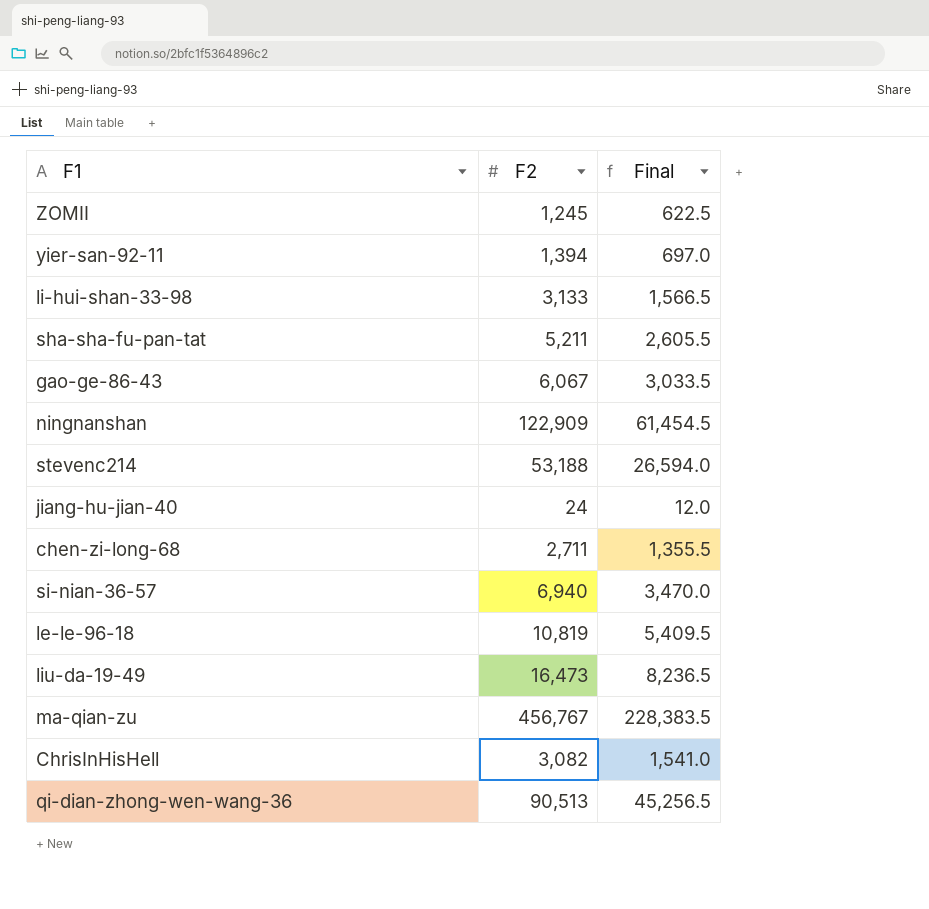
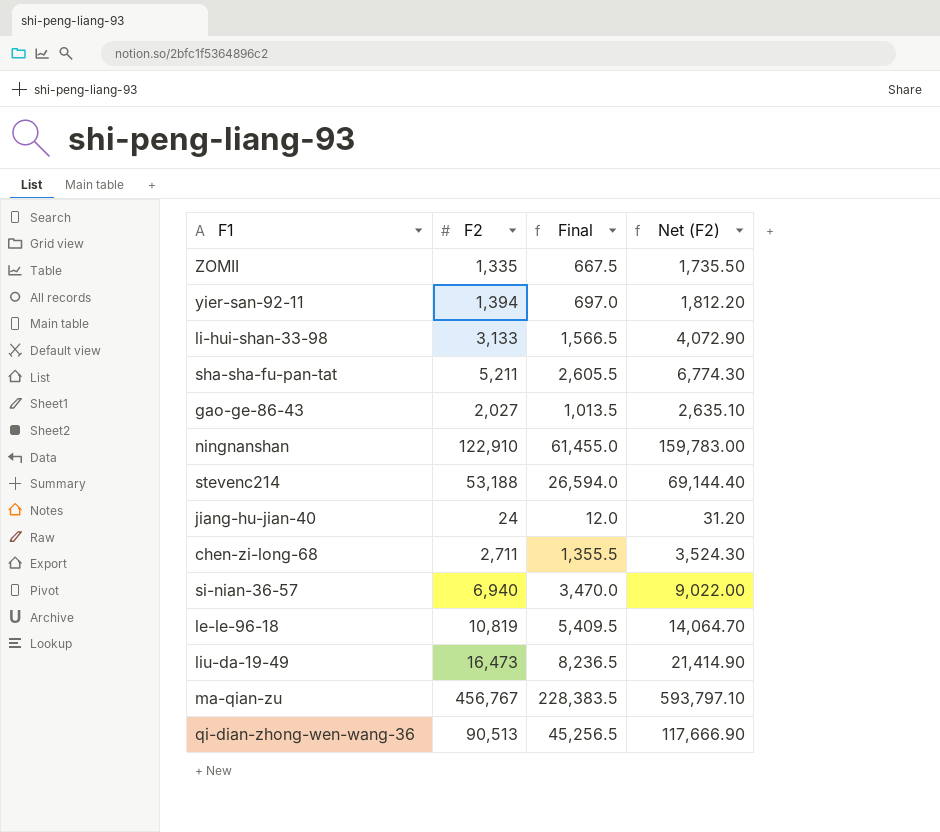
column Net (F2) | formula: none -> [F2] * 1.3
row ChrisInHisHell: 3,082 | 1,541.0 -> none
ZOMII | F2: 1,245 -> 1,335
ZOMII | Final: 622.5 -> 667.5
gao-ge-86-43 | F2: 6,067 -> 2,027
gao-ge-86-43 | Final: 3,033.5 -> 1,013.5
ningnanshan | F2: 122,909 -> 122,910
ningnanshan | Final: 61,454.5 -> 61,455.0

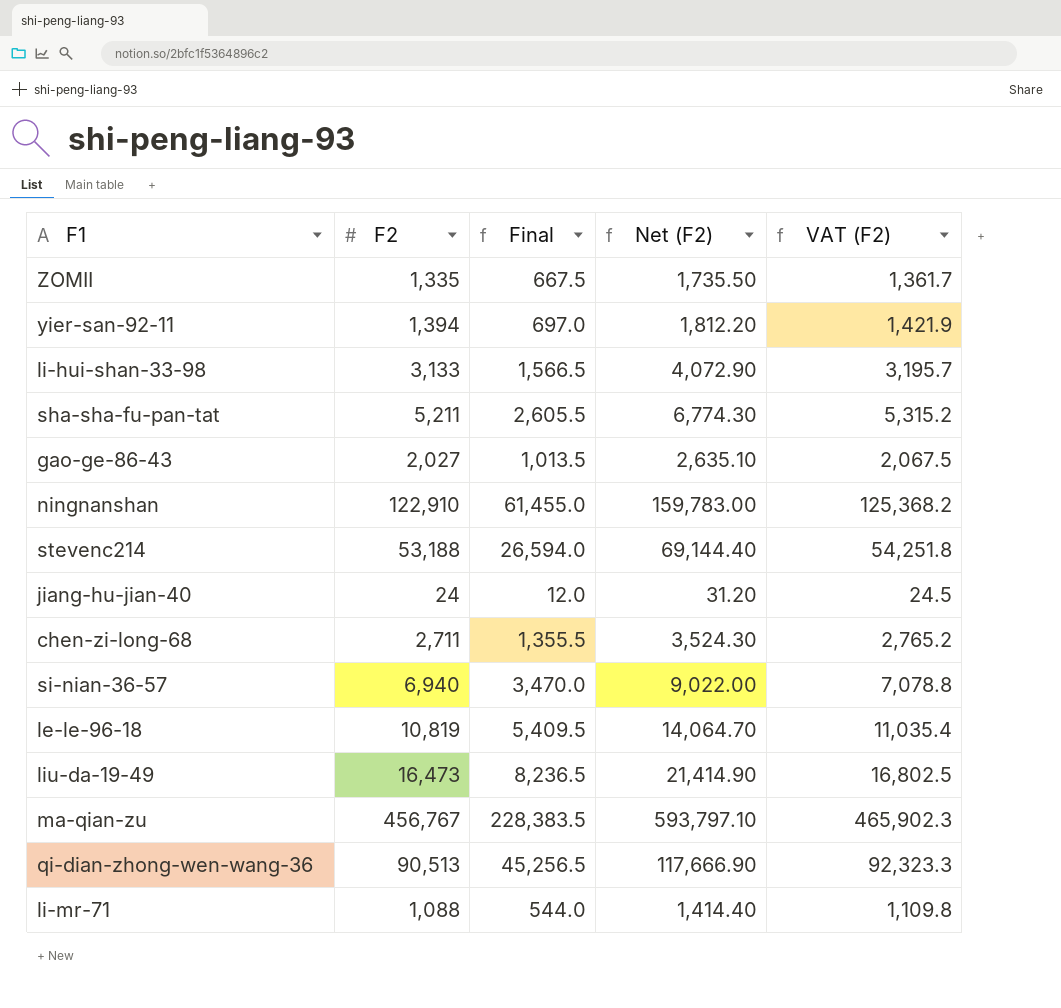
column VAT (F2) | formula: none -> [F2] * 1.02
row li-mr-71: none -> 1,088 | 544.0 | 1,414.40 | 1,109.8

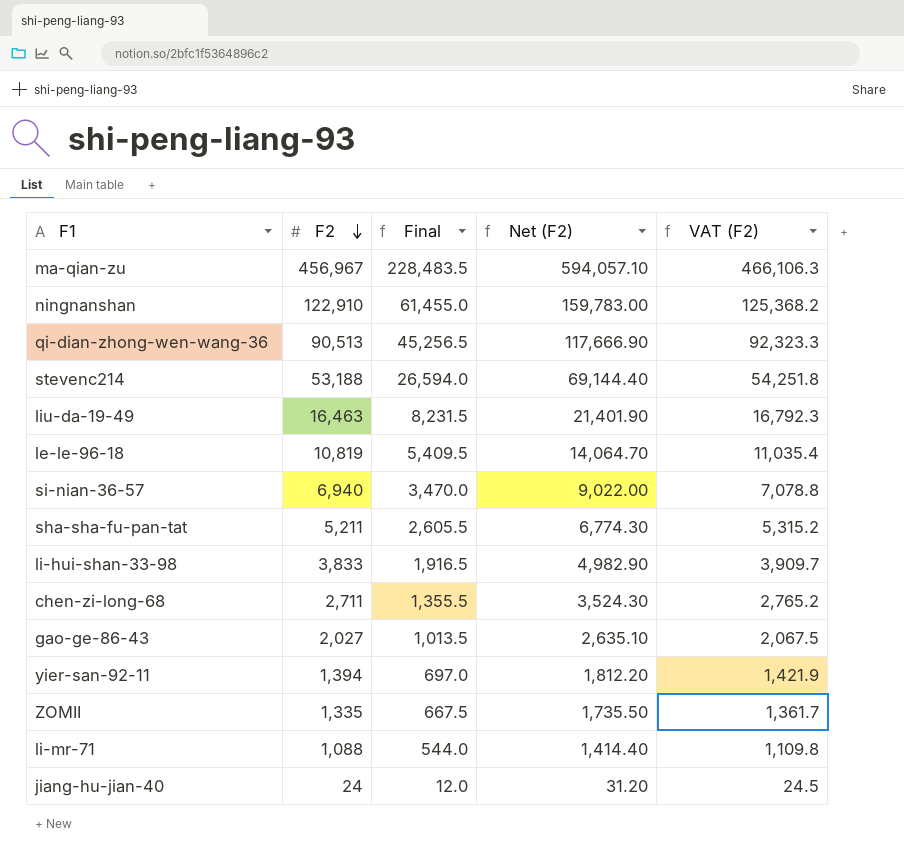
row order: none -> F2 descending
ma-qian-zu | F2: 456,767 -> 456,967
ma-qian-zu | Final: 228,383.5 -> 228,483.5
ma-qian-zu | Net (F2): 593,797.10 -> 594,057.10
ma-qian-zu | VAT (F2): 465,902.3 -> 466,106.3
liu-da-19-49 | F2: 16,473 -> 16,463
liu-da-19-49 | Final: 8,236.5 -> 8,231.5
liu-da-19-49 | Net (F2): 21,414.90 -> 21,401.90
liu-da-19-49 | VAT (F2): 16,802.5 -> 16,792.3
li-hui-shan-33-98 | F2: 3,133 -> 3,833
li-hui-shan-33-98 | Final: 1,566.5 -> 1,916.5
li-hui-shan-33-98 | Net (F2): 4,072.90 -> 4,982.90
li-hui-shan-33-98 | VAT (F2): 3,195.7 -> 3,909.7

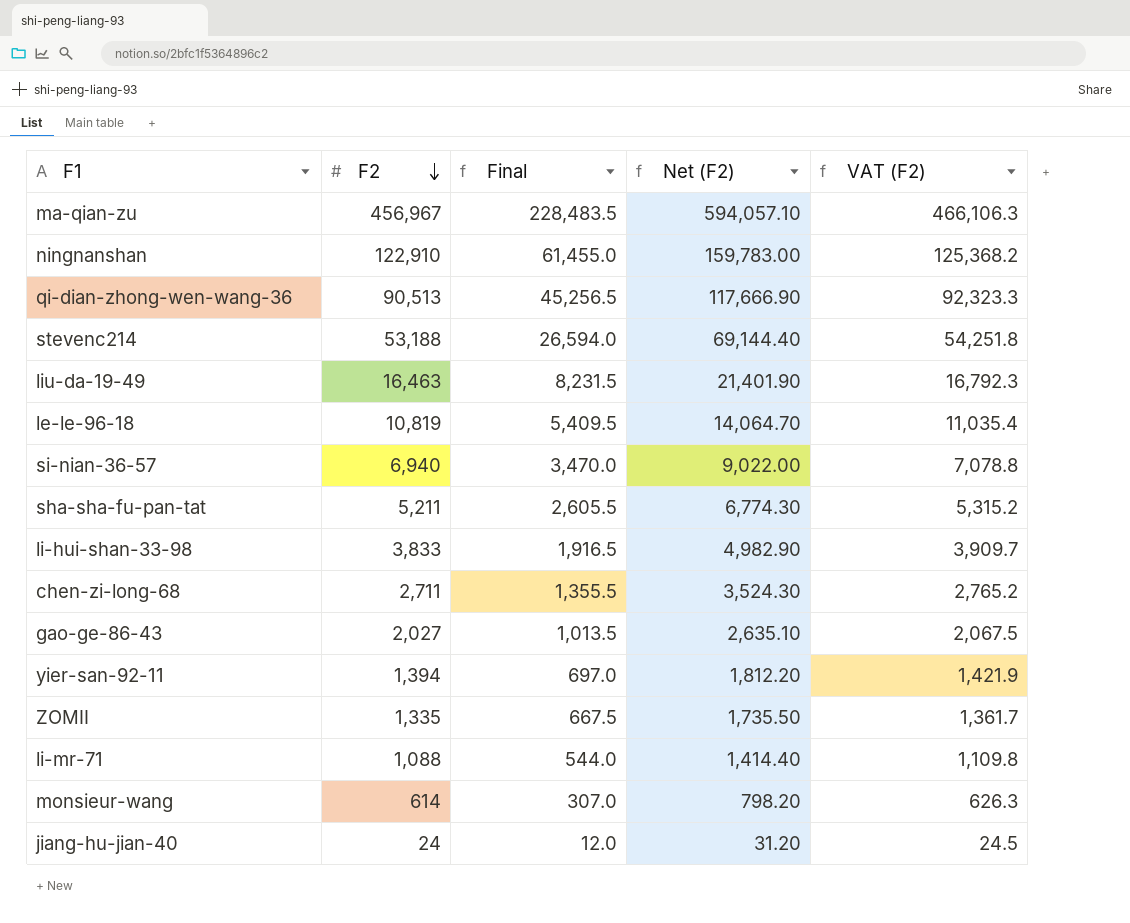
row monsieur-wang: none -> 614 | 307.0 | 798.20 | 626.3

